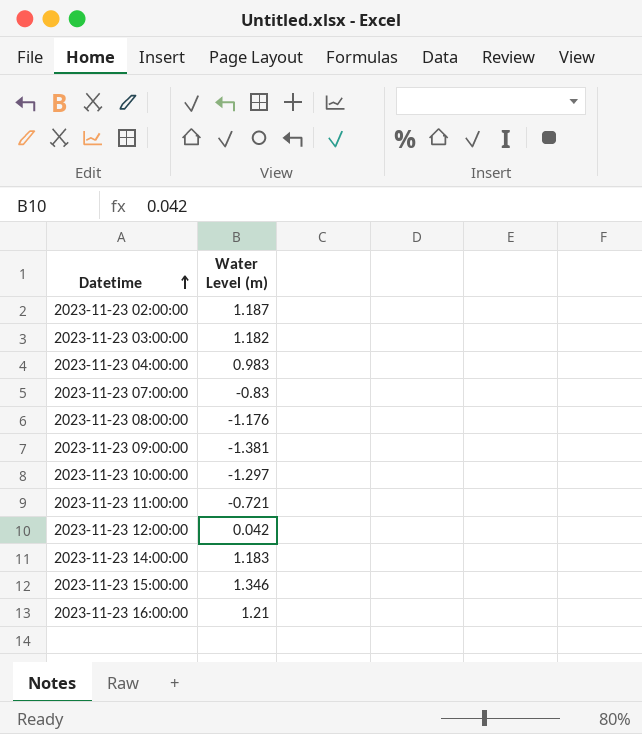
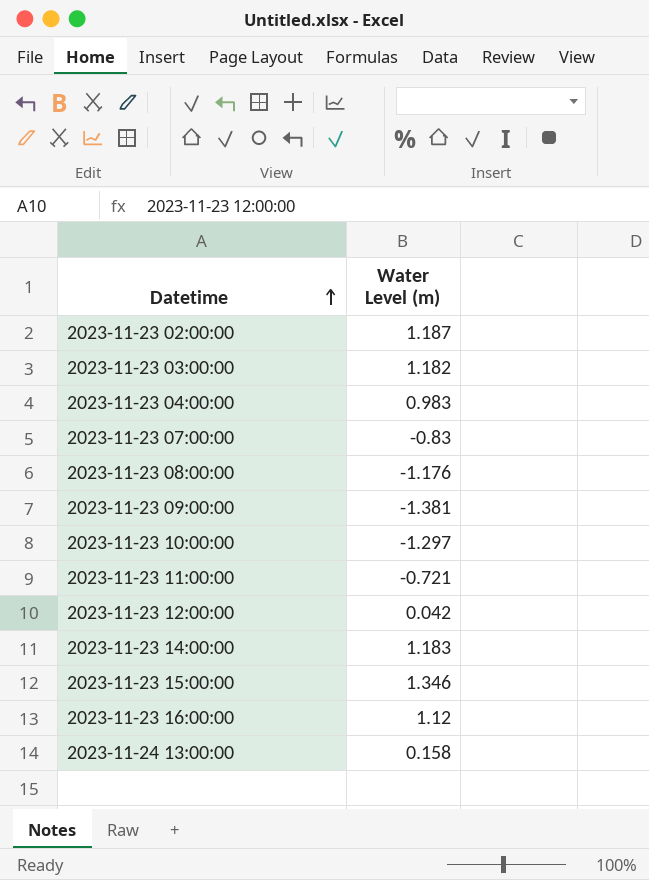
2023-11-23 16:00:00 | Water Level (m): 1.21 -> 1.12
row 2023-11-24 13:00:00: none -> 0.158

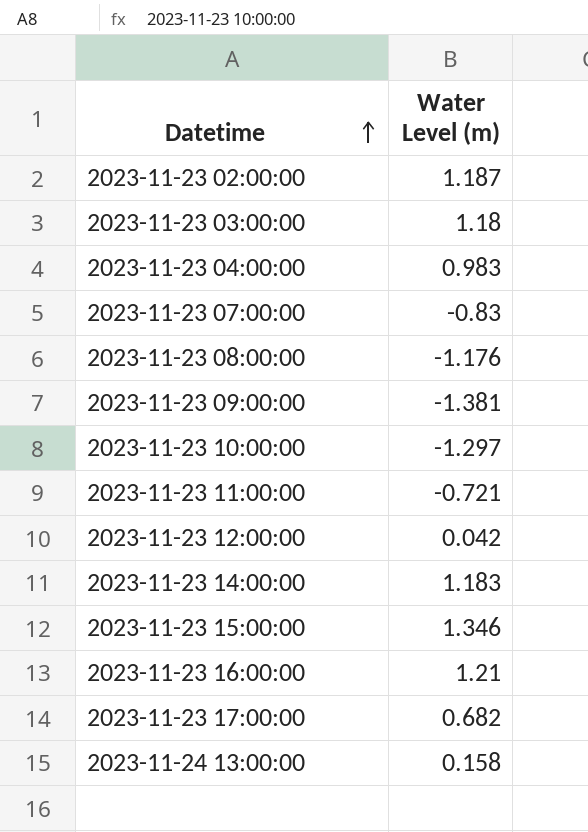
2023-11-23 03:00:00 | Water Level (m): 1.182 -> 1.18
2023-11-23 16:00:00 | Water Level (m): 1.12 -> 1.21
row 2023-11-23 17:00:00: none -> 0.682

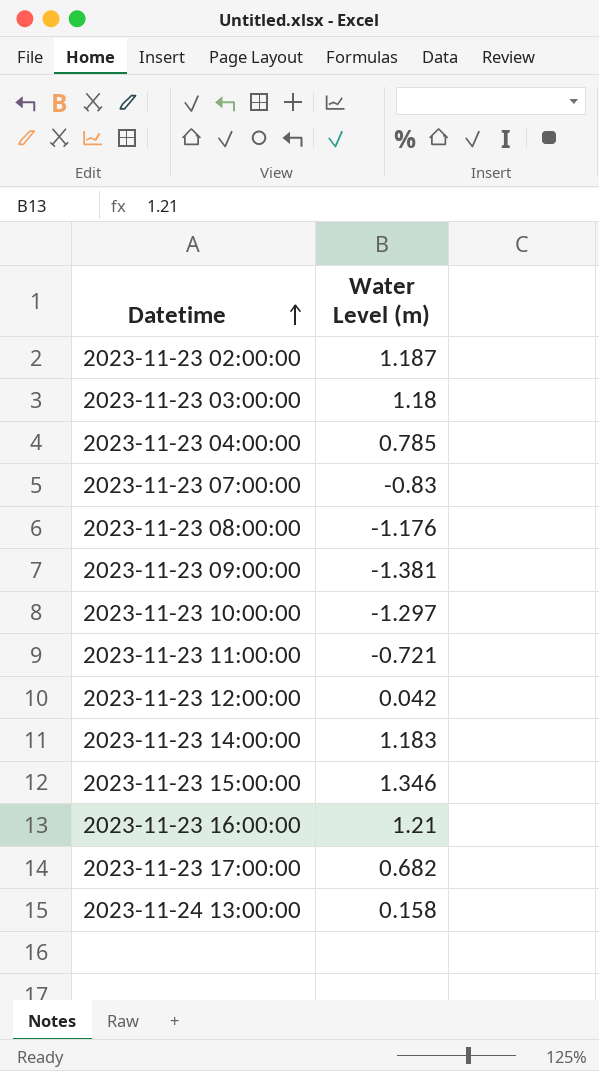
2023-11-23 04:00:00 | Water Level (m): 0.983 -> 0.785

